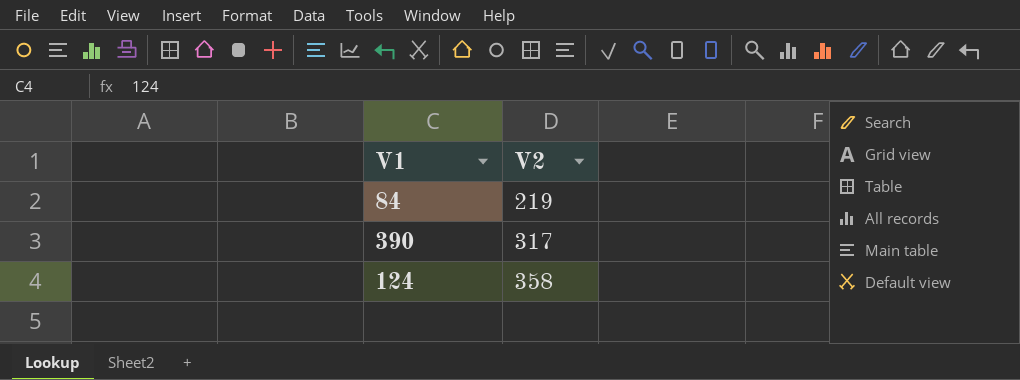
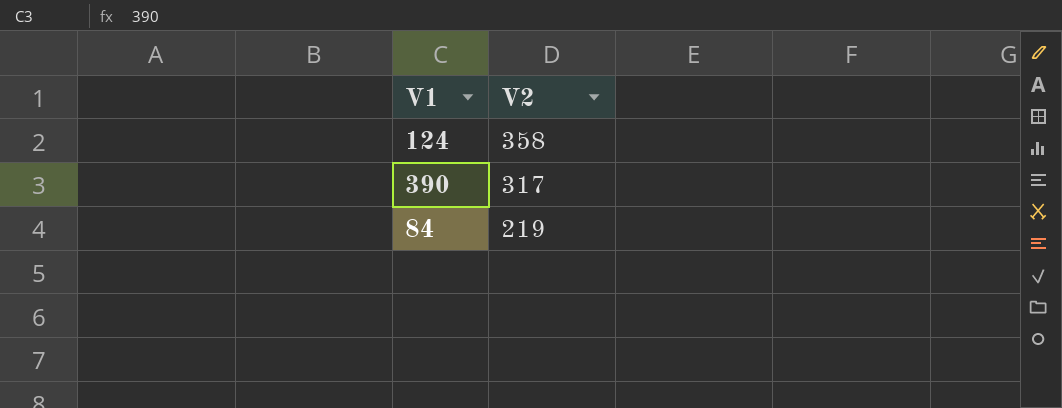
row order: V2 ascending -> V2 descending

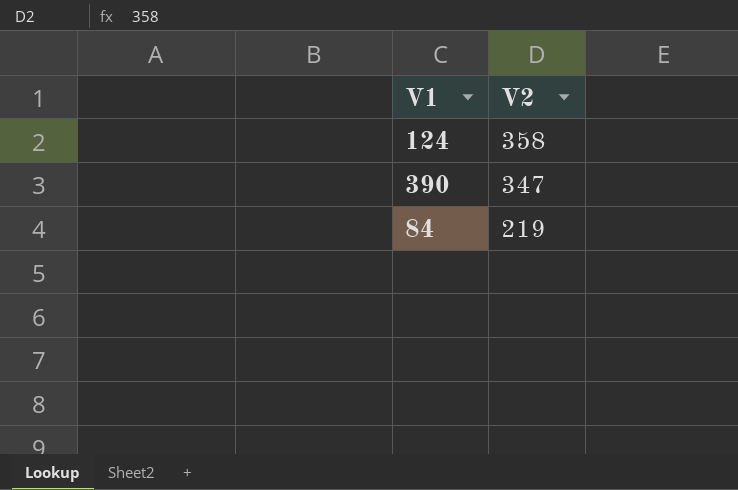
390 | V2: 317 -> 347

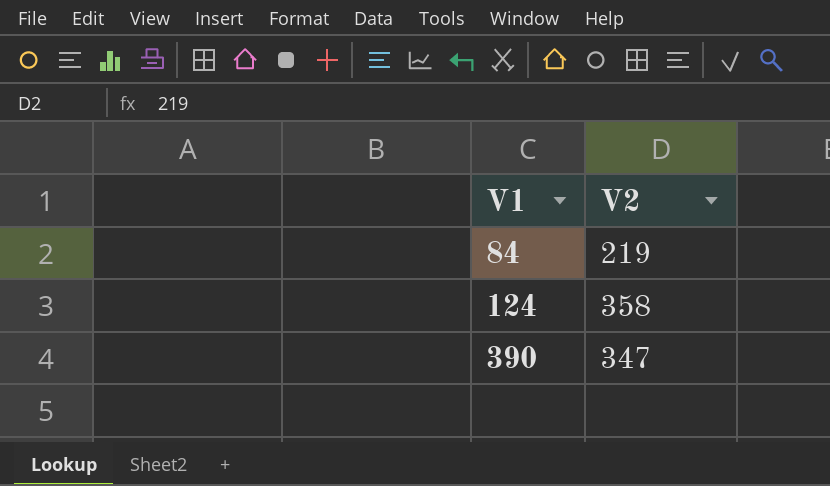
row order: V2 descending -> V1 ascending

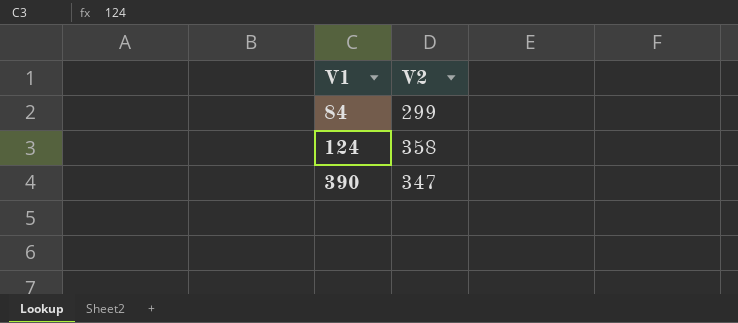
84 | V2: 219 -> 299

